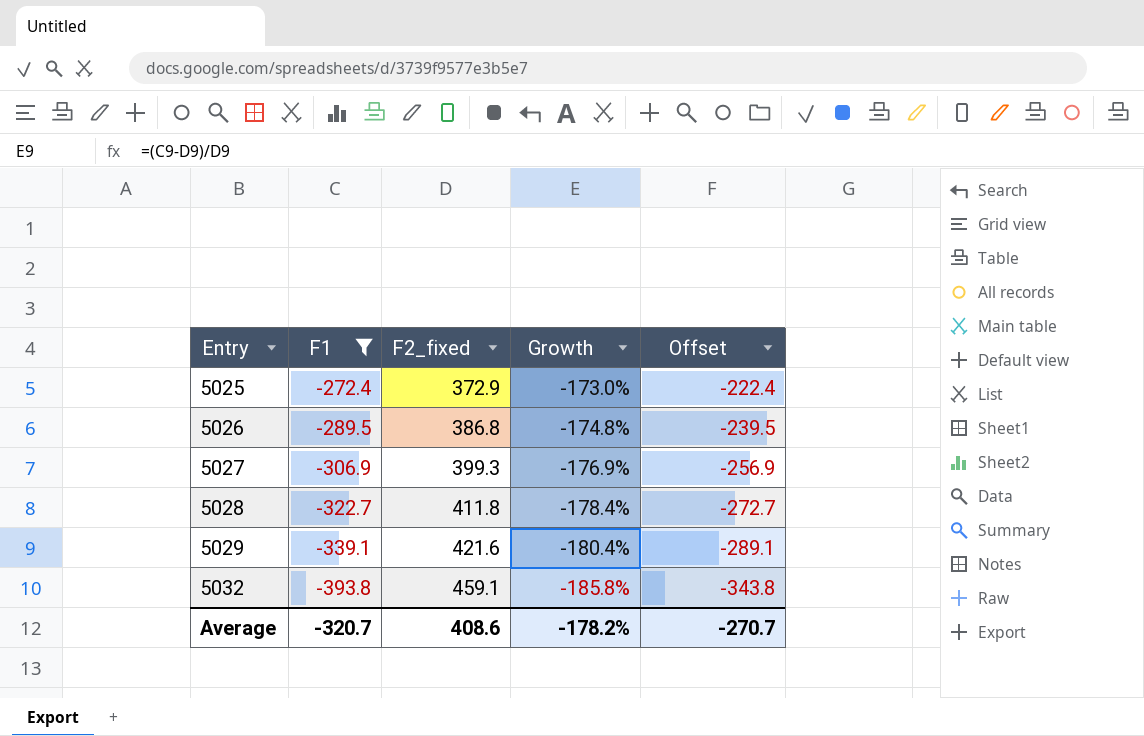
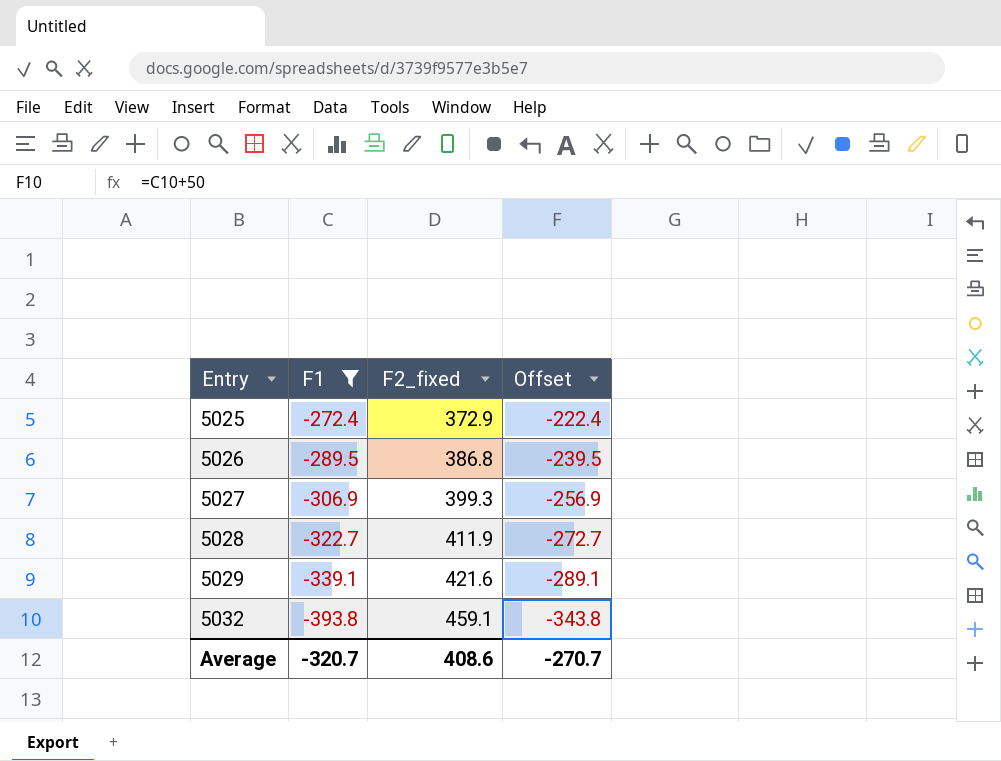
column Growth | formula: ([F1] - [F2_fixed]) / [F2_fixed] -> none
5028 | F2_fixed: 411.8 -> 411.9

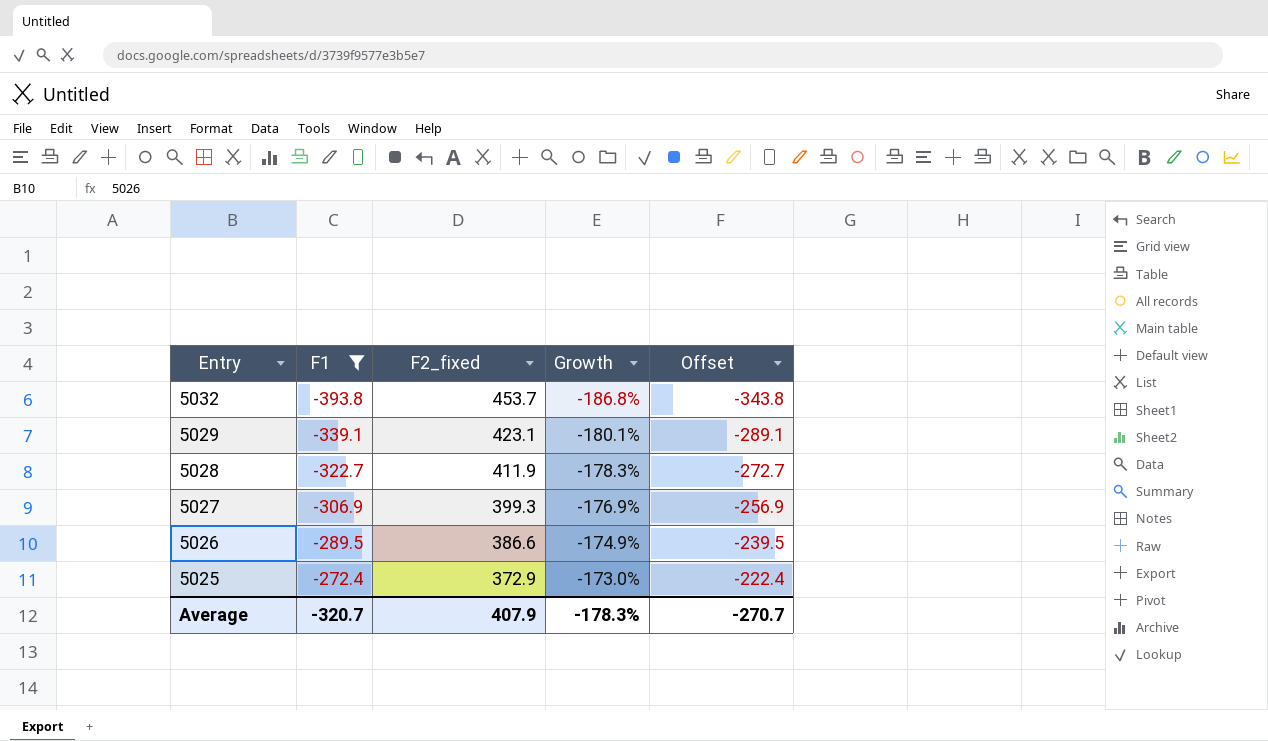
row order: Entry ascending -> Entry descending
column Growth | formula: none -> ([F1] - [F2_fixed]) / [F2_fixed]
5032 | F2_fixed: 459.1 -> 453.7
5029 | F2_fixed: 421.6 -> 423.1
5026 | F2_fixed: 386.8 -> 386.6
Average | F2_fixed: 408.6 -> 407.9

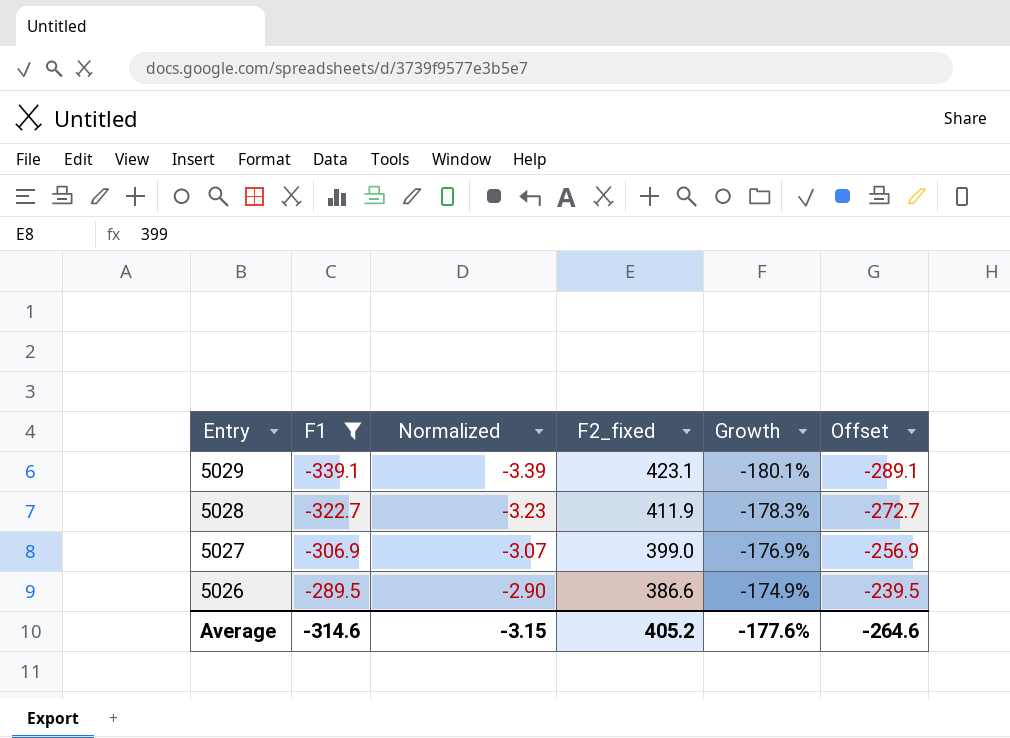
column Normalized | formula: none -> [F1] * 0.01
row 5032: -393.8 | 453.7 | -186.8% | -343.8 -> none
row 5025: -272.4 | 372.9 | -173.0% | -222.4 -> none
5027 | F2_fixed: 399.3 -> 399.0
Average | F1: -320.7 -> -314.6
Average | F2_fixed: 407.9 -> 405.2
Average | Growth: -178.3% -> -177.6%
Average | Offset: -270.7 -> -264.6

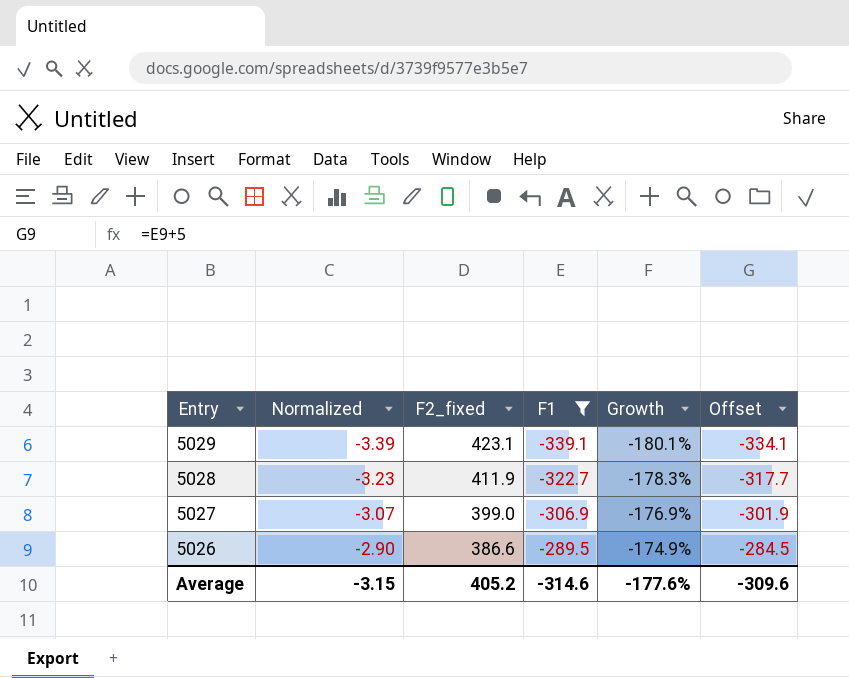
column F1 | position: 2 -> 4
column Offset | formula: [F1] + 50 -> [F1] + 5
Average | Offset: -264.6 -> -309.6

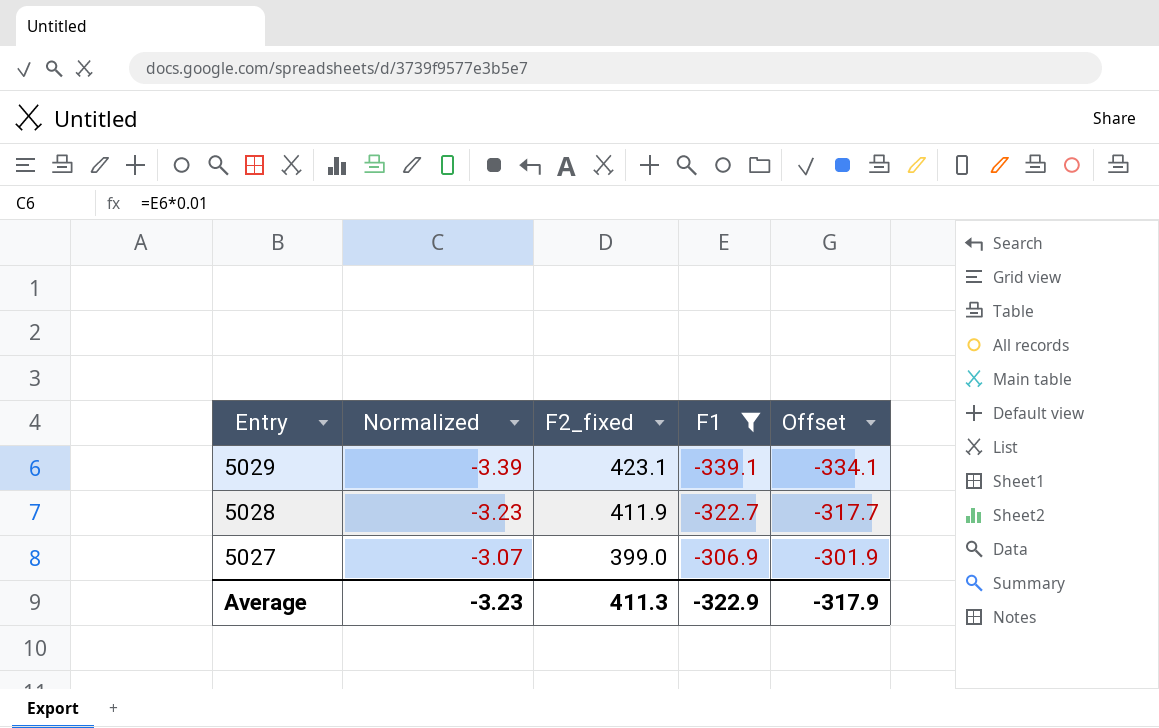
column Growth | formula: ([F1] - [F2_fixed]) / [F2_fixed] -> none
row 5026: -2.90 | 386.6 | -289.5 | -174.9% | -284.5 -> none
Average | Normalized: -3.15 -> -3.23
Average | F2_fixed: 405.2 -> 411.3
Average | F1: -314.6 -> -322.9
Average | Offset: -309.6 -> -317.9

